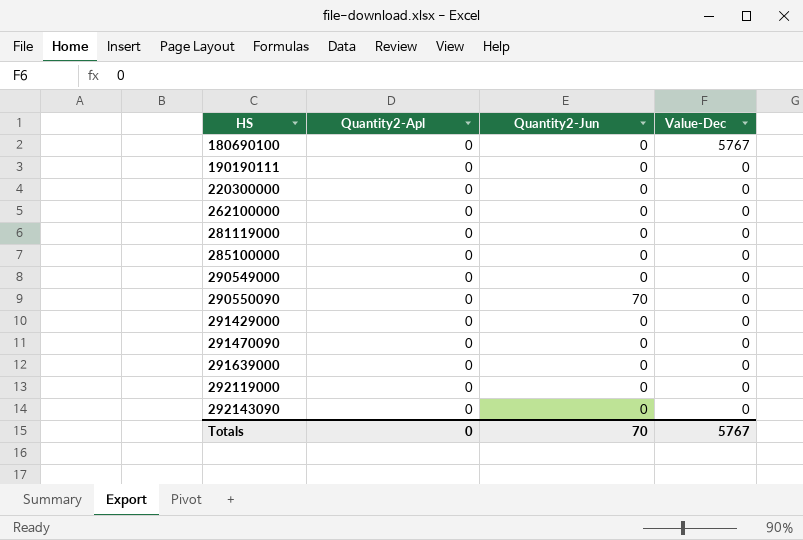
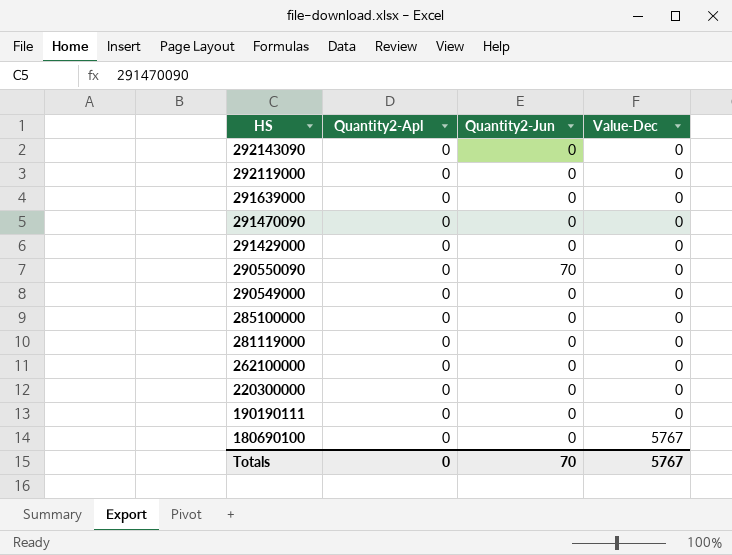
row order: HS ascending -> HS descending

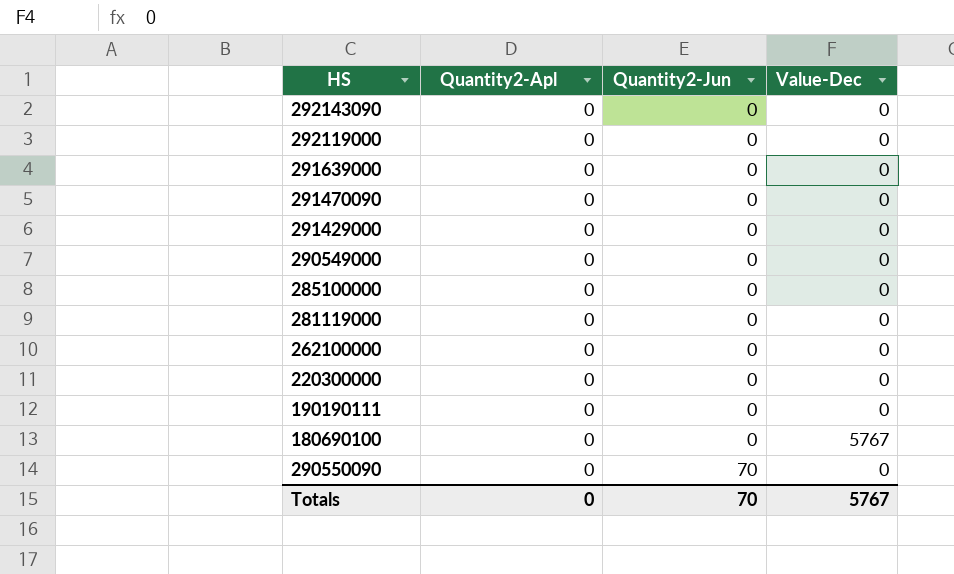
row order: HS descending -> Quantity2-Jun ascending

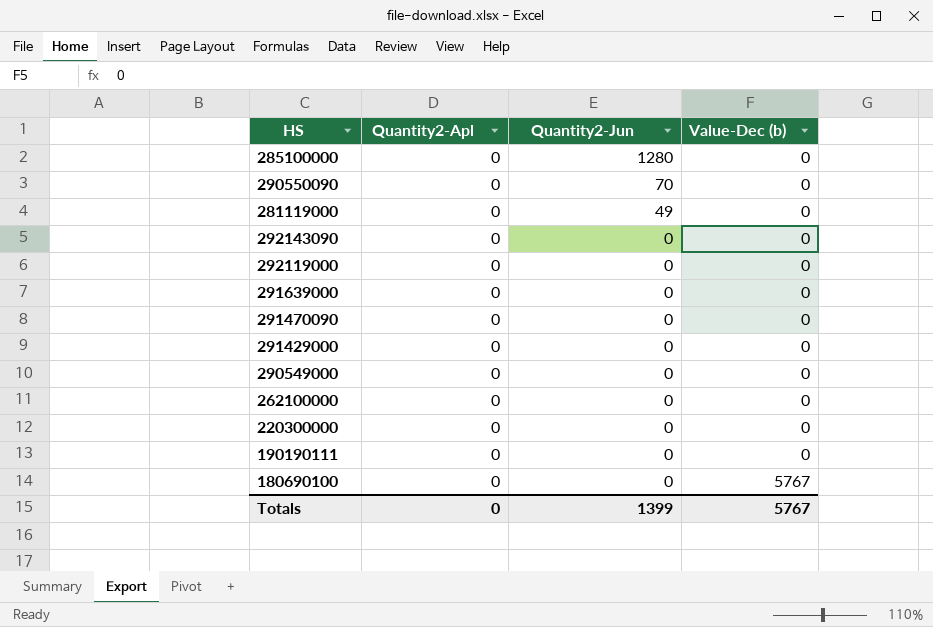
row order: Quantity2-Jun ascending -> Quantity2-Jun descending
column name: Value-Dec -> Value-Dec (b)
285100000 | Quantity2-Jun: 0 -> 1280
281119000 | Quantity2-Jun: 0 -> 49
Totals | Quantity2-Jun: 70 -> 1399

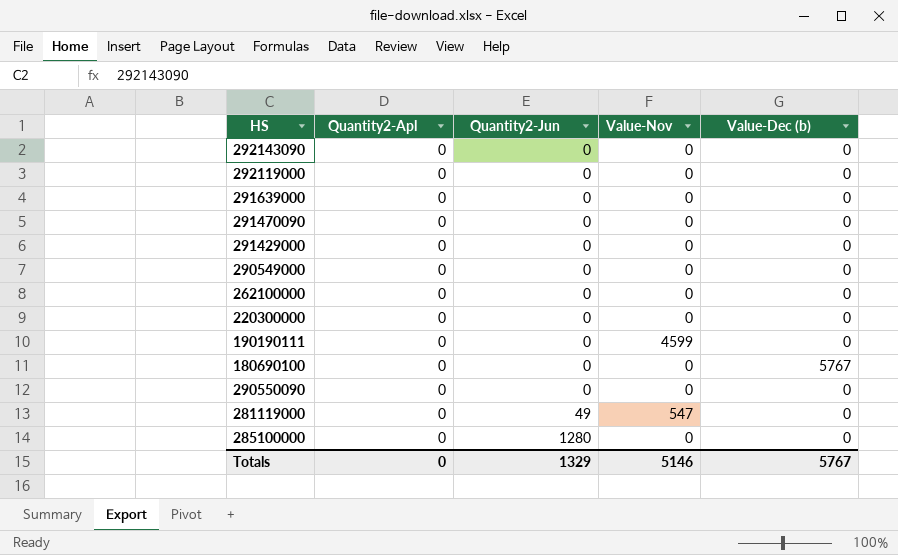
row order: Quantity2-Jun descending -> Quantity2-Jun ascending
column Value-Nov | position: none -> 4
290550090 | Quantity2-Jun: 70 -> 0
Totals | Quantity2-Jun: 1399 -> 1329

